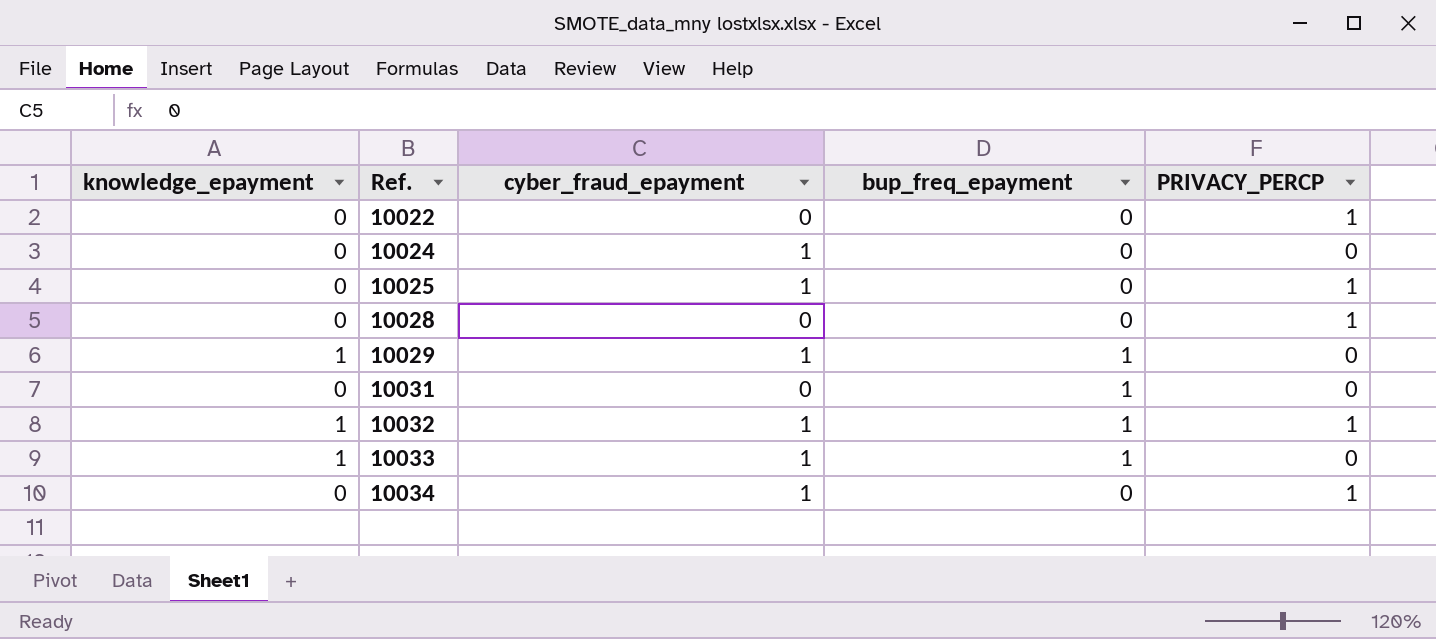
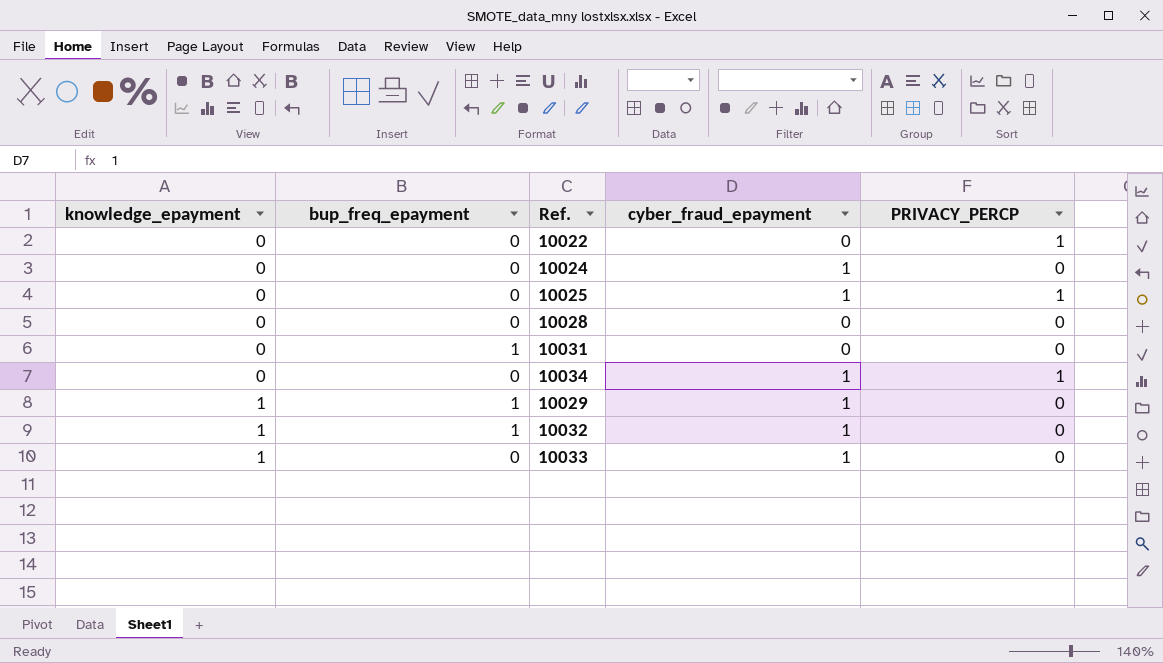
row order: Ref. ascending -> knowledge_epayment ascending
column bup_freq_epayment | position: 4 -> 2
10028 | PRIVACY_PERCP: 1 -> 0
10032 | PRIVACY_PERCP: 1 -> 0
10033 | bup_freq_epayment: 1 -> 0

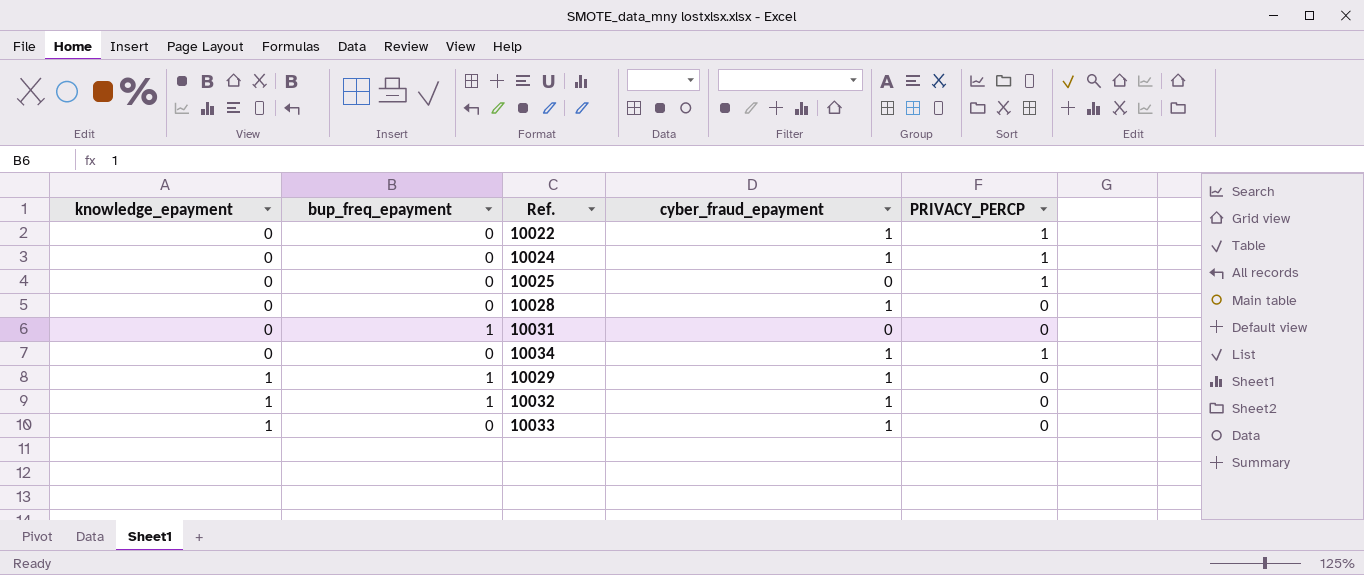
10022 | cyber_fraud_epayment: 0 -> 1
10024 | PRIVACY_PERCP: 0 -> 1
10025 | cyber_fraud_epayment: 1 -> 0
10028 | cyber_fraud_epayment: 0 -> 1

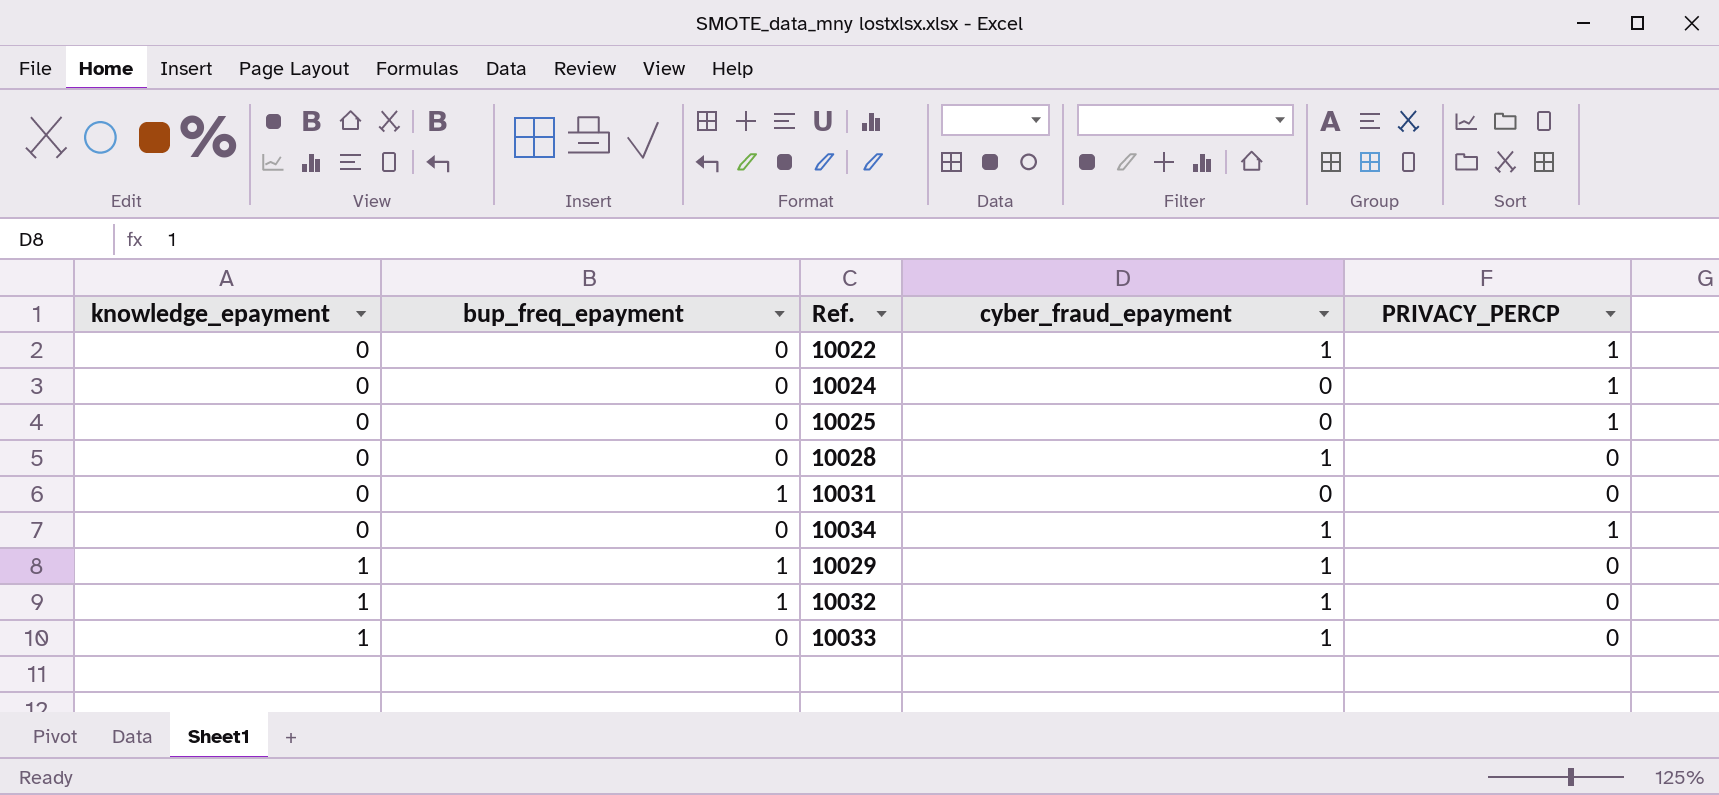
10024 | cyber_fraud_epayment: 1 -> 0

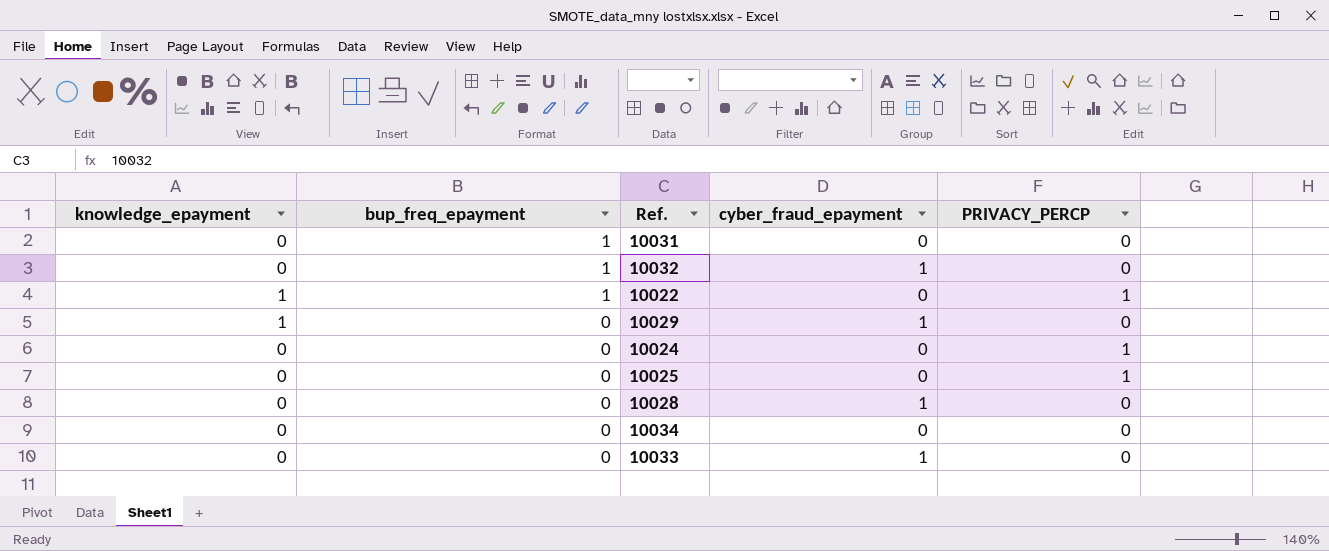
row order: knowledge_epayment ascending -> bup_freq_epayment descending
10032 | knowledge_epayment: 1 -> 0
10022 | knowledge_epayment: 0 -> 1
10022 | bup_freq_epayment: 0 -> 1
10022 | cyber_fraud_epayment: 1 -> 0
10029 | bup_freq_epayment: 1 -> 0
10034 | cyber_fraud_epayment: 1 -> 0
10034 | PRIVACY_PERCP: 1 -> 0
10033 | knowledge_epayment: 1 -> 0

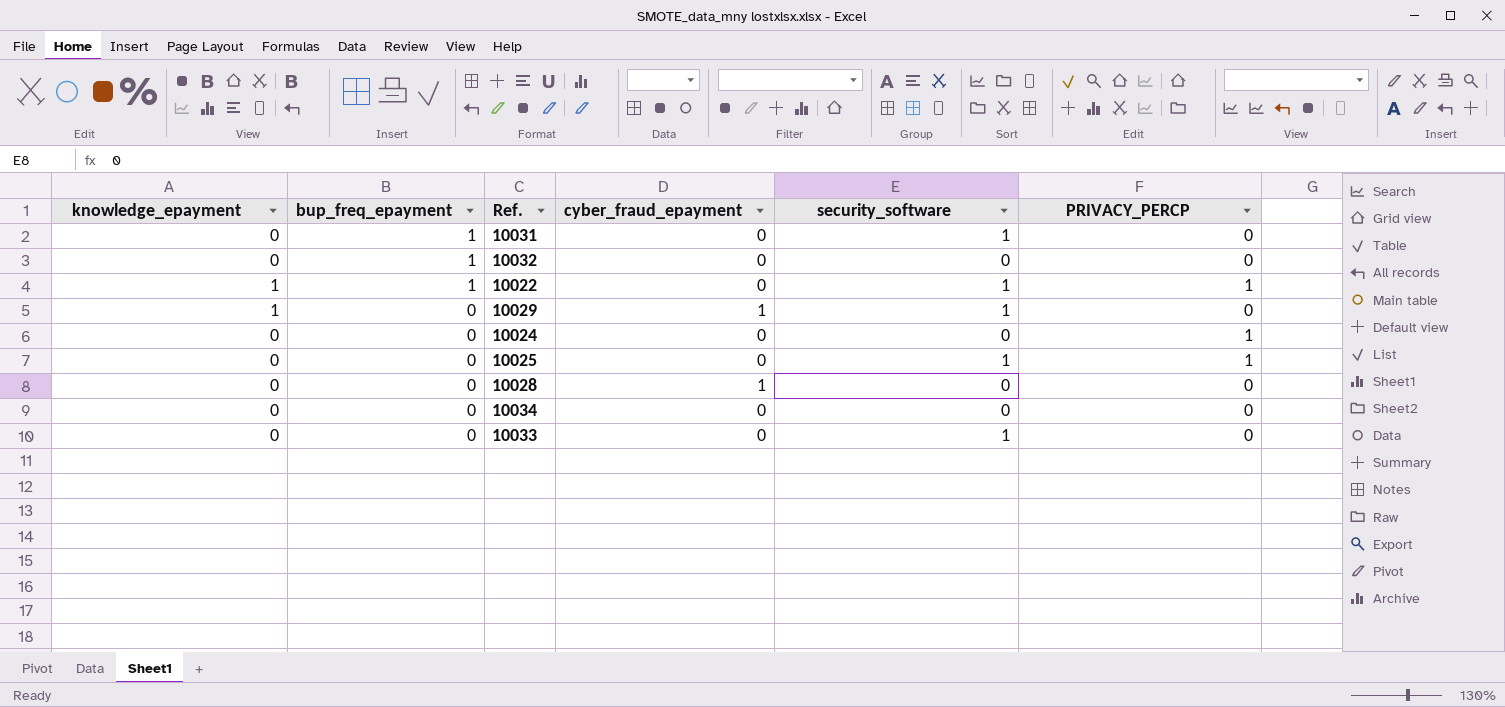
column security_software | position: none -> 5
10032 | cyber_fraud_epayment: 1 -> 0
10033 | cyber_fraud_epayment: 1 -> 0

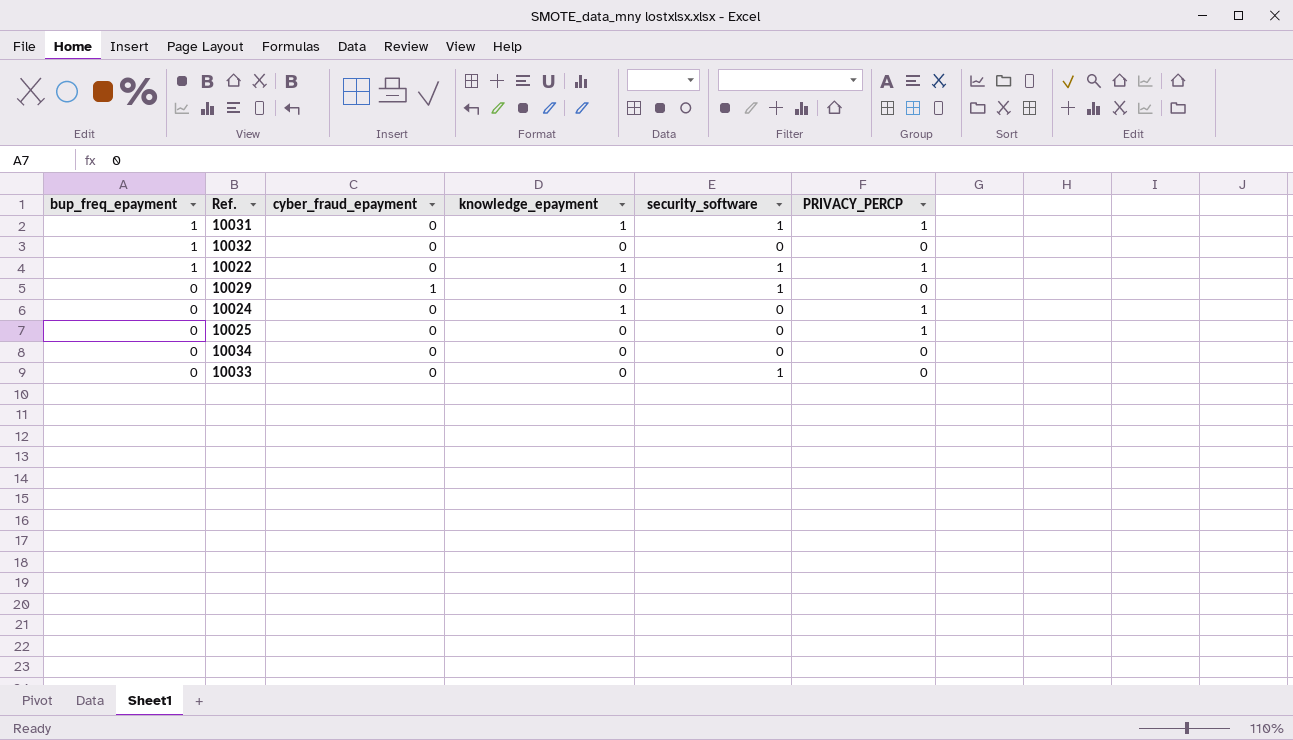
column knowledge_epayment | position: 1 -> 4
row 10028: 0 | 0 | 1 | 0 | 0 -> none
10031 | knowledge_epayment: 0 -> 1
10031 | PRIVACY_PERCP: 0 -> 1
10029 | knowledge_epayment: 1 -> 0
10024 | knowledge_epayment: 0 -> 1
10025 | security_software: 1 -> 0

